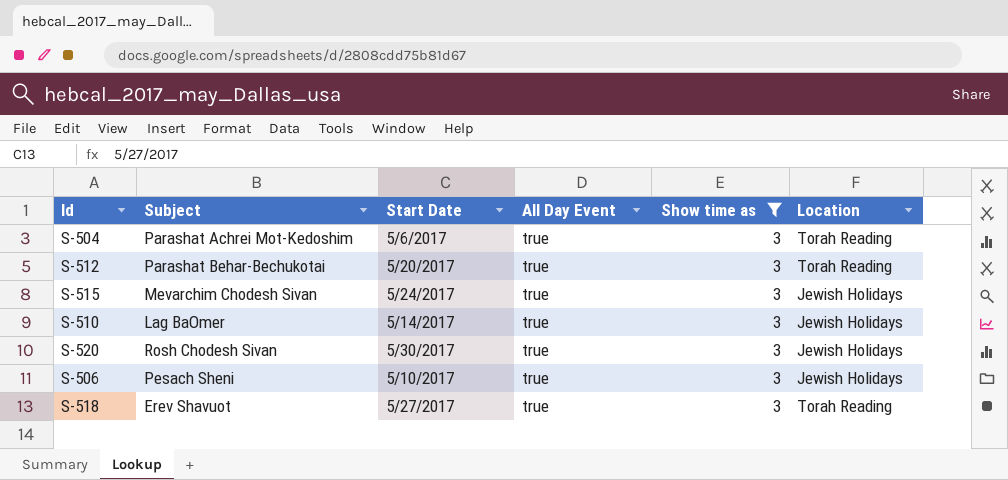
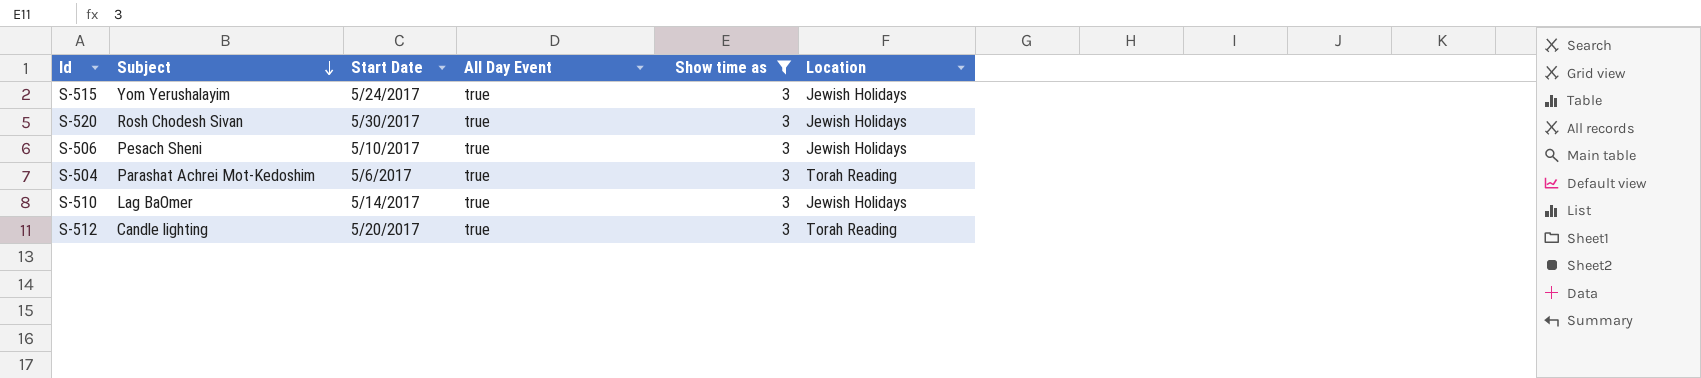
row order: none -> Subject descending
row S-518: Erev Shavuot | 5/27/2017 | true | 3 | Torah Reading -> none
S-515 | Subject: Mevarchim Chodesh Sivan -> Yom Yerushalayim
S-512 | Subject: Parashat Behar-Bechukotai -> Candle lighting

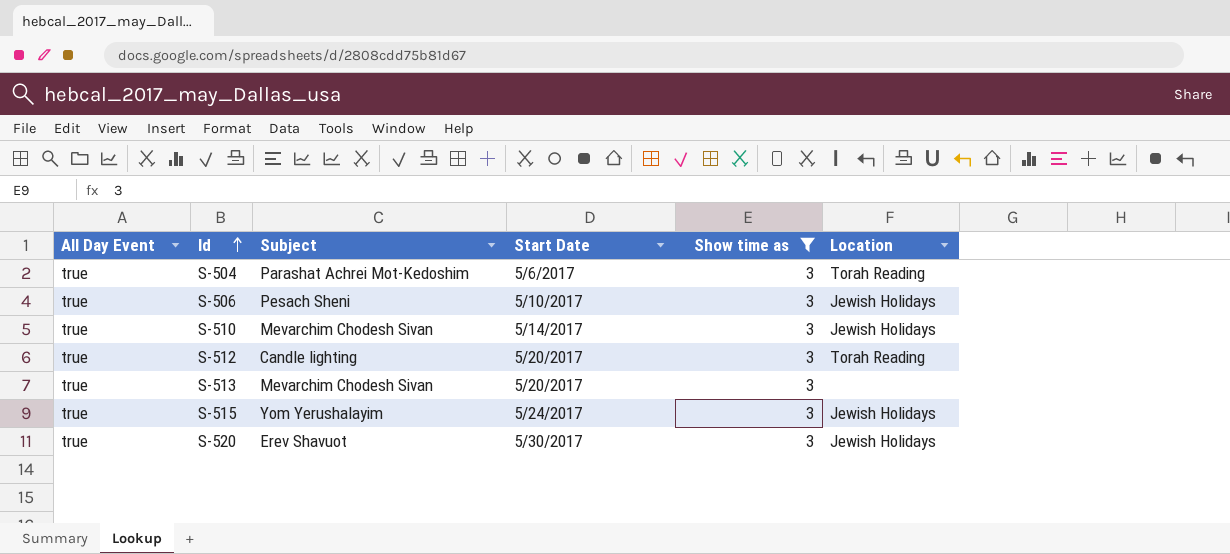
row order: Subject descending -> Id ascending
column All Day Event | position: 4 -> 1
S-510 | Subject: Lag BaOmer -> Mevarchim Chodesh Sivan
row S-513: none -> true | Mevarchim Chodesh Sivan | 5/20/2017 | 3 | none
S-520 | Subject: Rosh Chodesh Sivan -> Erev Shavuot

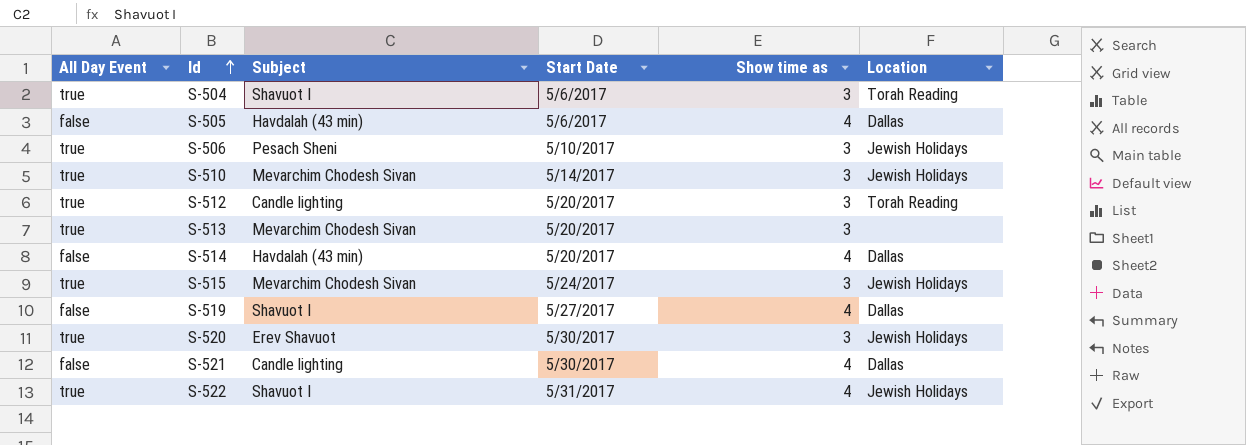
filter: Show time as = 3 -> none
S-504 | Subject: Parashat Achrei Mot-Kedoshim -> Shavuot I
S-515 | Subject: Yom Yerushalayim -> Mevarchim Chodesh Sivan

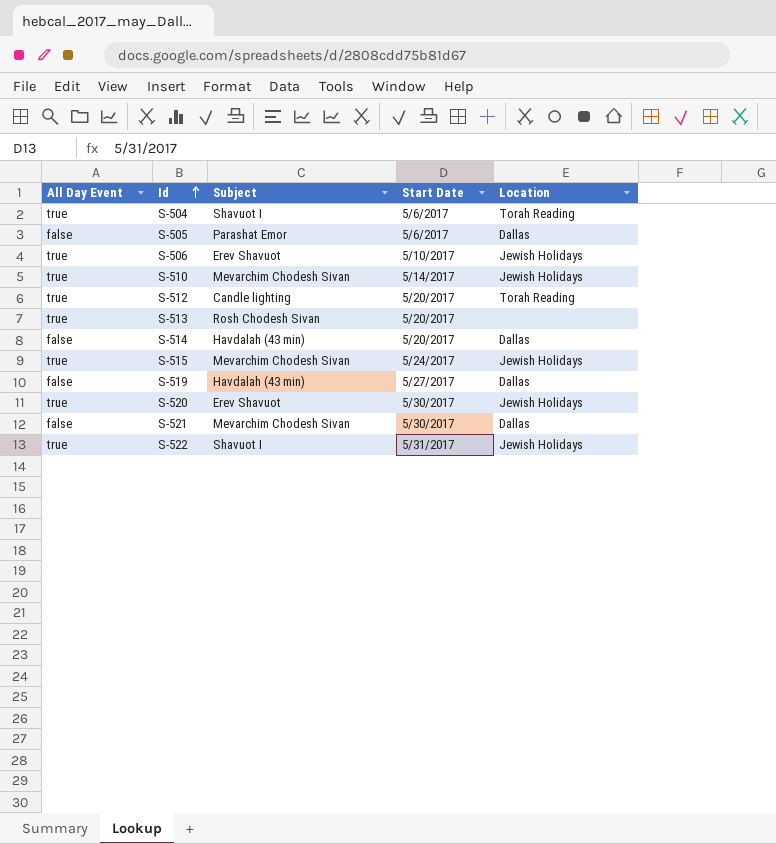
column Show time as | position: 5 -> none
S-505 | Subject: Havdalah (43 min) -> Parashat Emor
S-506 | Subject: Pesach Sheni -> Erev Shavuot
S-513 | Subject: Mevarchim Chodesh Sivan -> Rosh Chodesh Sivan
S-519 | Subject: Shavuot I -> Havdalah (43 min)
S-521 | Subject: Candle lighting -> Mevarchim Chodesh Sivan

